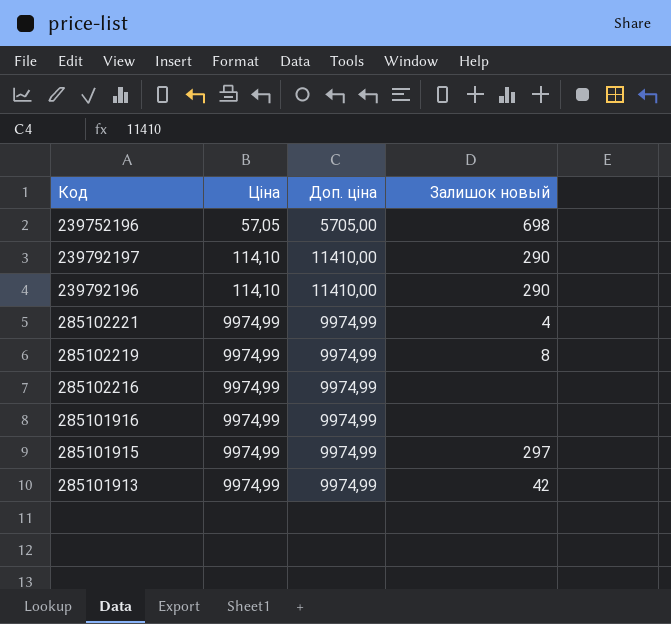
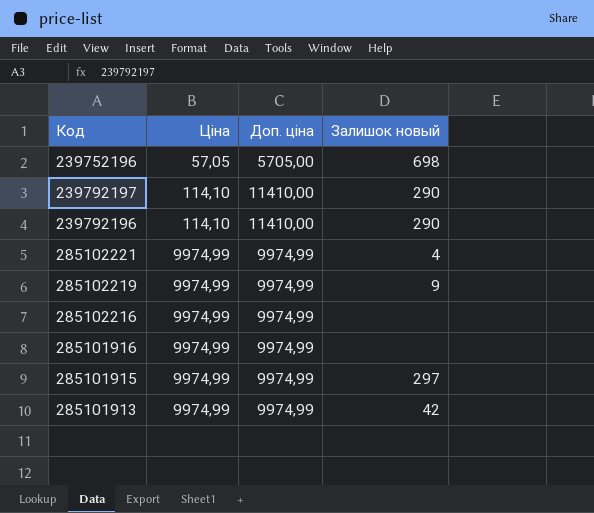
285102219 | Залишок новый: 8 -> 9

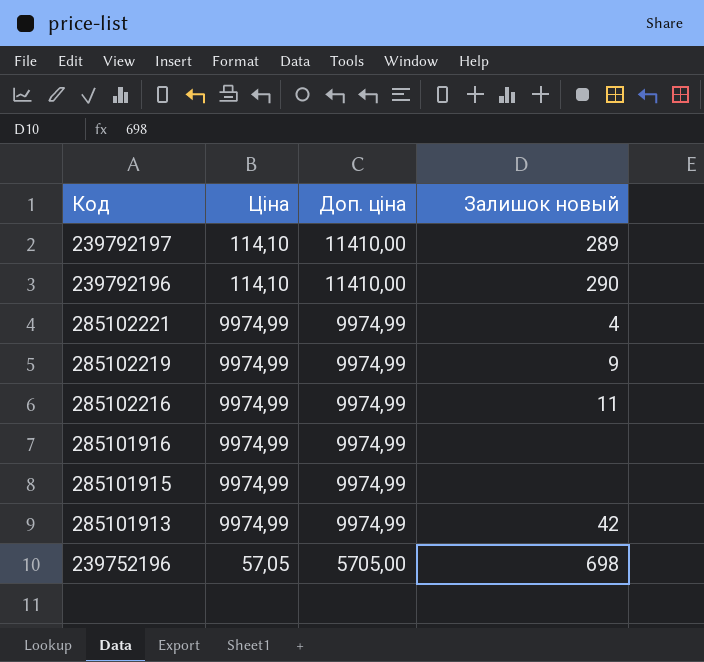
row order: Ціна ascending -> Доп. ціна descending
239792197 | Залишок новый: 290 -> 289
285102216 | Залишок новый: none -> 11
285101915 | Залишок новый: 297 -> none

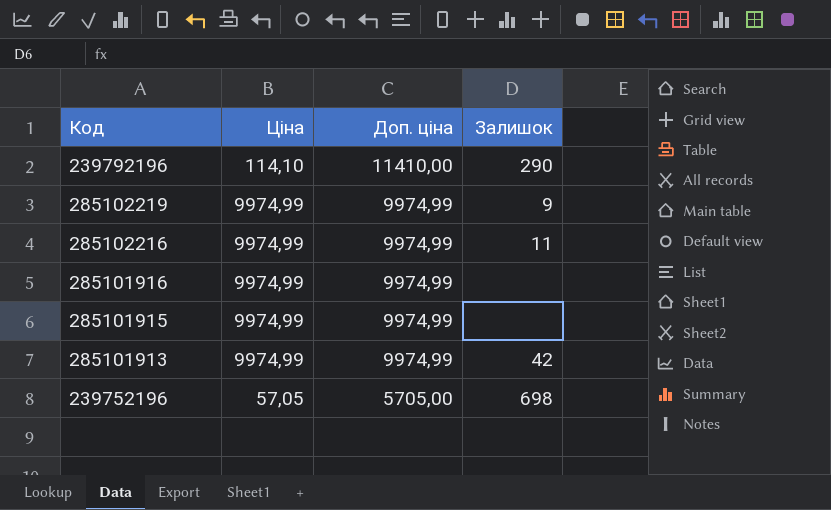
column name: Залишок новый -> Залишок
row 239792197: 114,10 | 11410,00 | 289 -> none
row 285102221: 9974,99 | 9974,99 | 4 -> none

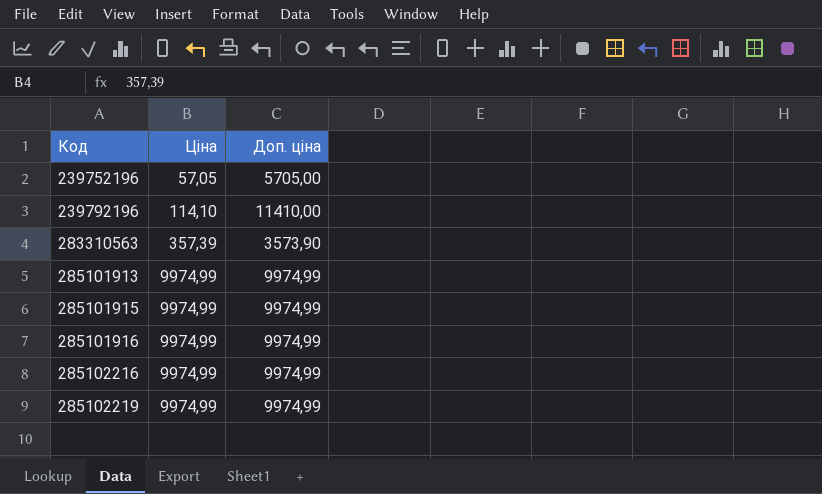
row order: Доп. ціна descending -> Код ascending
column Залишок | position: 4 -> none
row 283310563: none -> 357,39 | 3573,90

